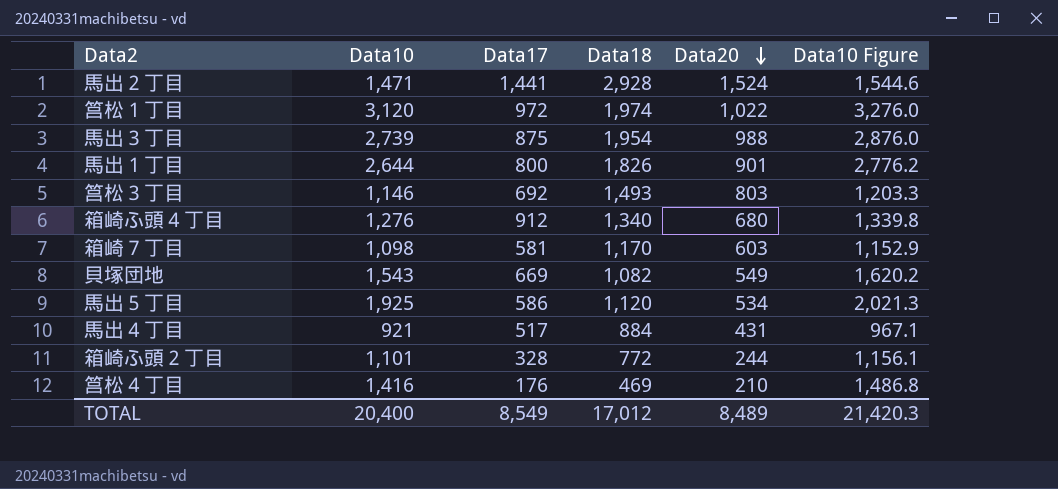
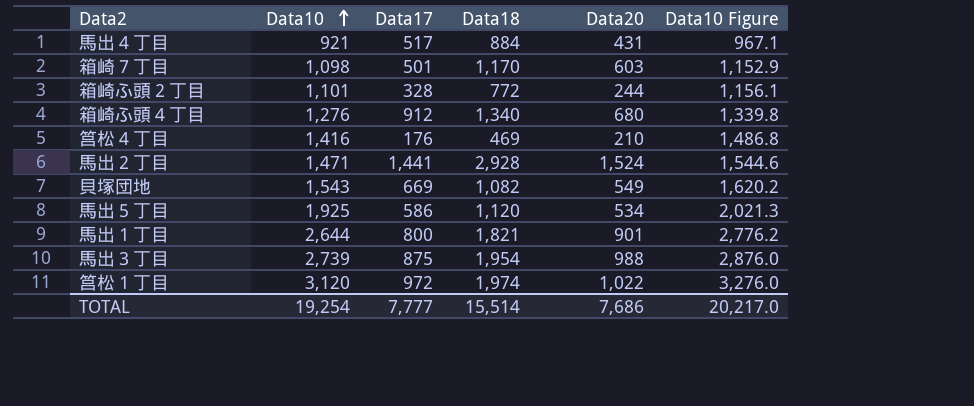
row order: Data20 descending -> Data10 ascending
row 筥松３丁目: 1,146 | 692 | 1,493 | 803 | 1,203.3 -> none
箱崎７丁目 | Data17: 581 -> 501
馬出１丁目 | Data18: 1,826 -> 1,821
TOTAL | Data10: 20,400 -> 19,254
TOTAL | Data17: 8,549 -> 7,777
TOTAL | Data18: 17,012 -> 15,514
TOTAL | Data20: 8,489 -> 7,686
TOTAL | Data10 Figure: 21,420.3 -> 20,217.0

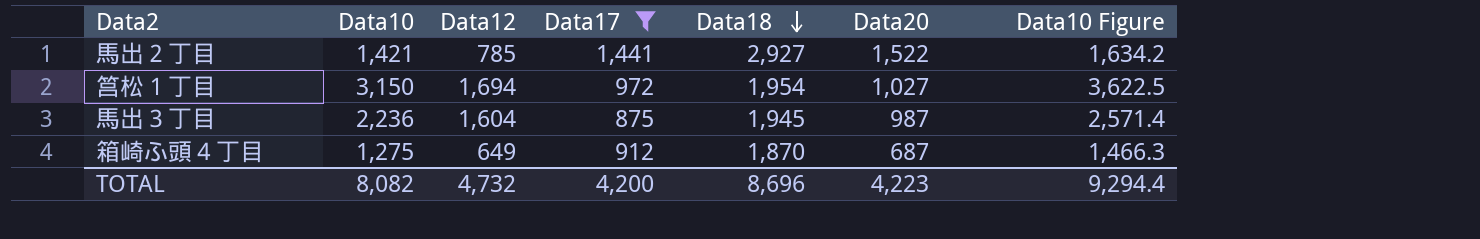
filter: none -> Data17 >= 875
row order: Data10 ascending -> Data18 descending
column Data12 | position: none -> 3
column Data10 Figure | formula: [Data10] * 1.05 -> [Data10] * 1.15
馬出２丁目 | Data10: 1,471 -> 1,421
馬出２丁目 | Data18: 2,928 -> 2,927
馬出２丁目 | Data20: 1,524 -> 1,522
筥松１丁目 | Data10: 3,120 -> 3,150
筥松１丁目 | Data18: 1,974 -> 1,954
筥松１丁目 | Data20: 1,022 -> 1,027
馬出３丁目 | Data10: 2,739 -> 2,236
馬出３丁目 | Data18: 1,954 -> 1,945
馬出３丁目 | Data20: 988 -> 987
箱崎ふ頭４丁目 | Data10: 1,276 -> 1,275
箱崎ふ頭４丁目 | Data18: 1,340 -> 1,870
箱崎ふ頭４丁目 | Data20: 680 -> 687
TOTAL | Data10: 19,254 -> 8,082
TOTAL | Data17: 7,777 -> 4,200
TOTAL | Data18: 15,514 -> 8,696
TOTAL | Data20: 7,686 -> 4,223
TOTAL | Data10 Figure: 20,217.0 -> 9,294.4

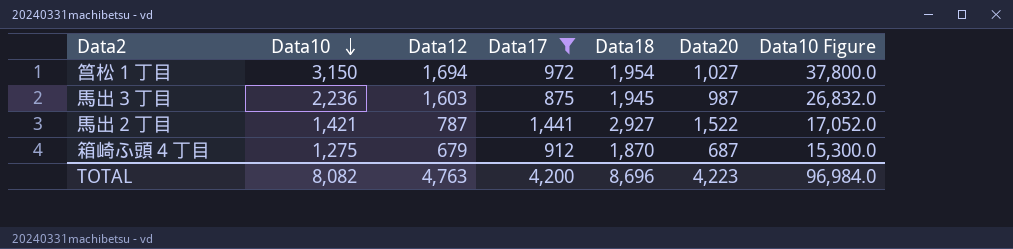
row order: Data18 descending -> Data10 descending
column Data10 Figure | formula: [Data10] * 1.15 -> [Data10] * 12
馬出３丁目 | Data12: 1,604 -> 1,603
馬出２丁目 | Data12: 785 -> 787
箱崎ふ頭４丁目 | Data12: 649 -> 679
TOTAL | Data12: 4,732 -> 4,763
TOTAL | Data10 Figure: 9,294.4 -> 96,984.0

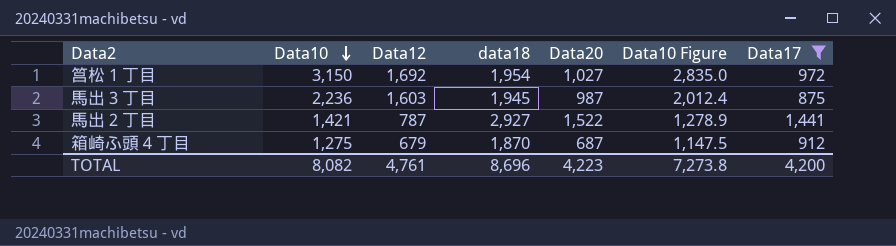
column name: Data18 -> data18
column Data10 Figure | formula: [Data10] * 12 -> [Data10] * 0.9
column Data17 | position: 4 -> 7
筥松１丁目 | Data12: 1,694 -> 1,692
TOTAL | Data12: 4,763 -> 4,761
TOTAL | Data10 Figure: 96,984.0 -> 7,273.8

